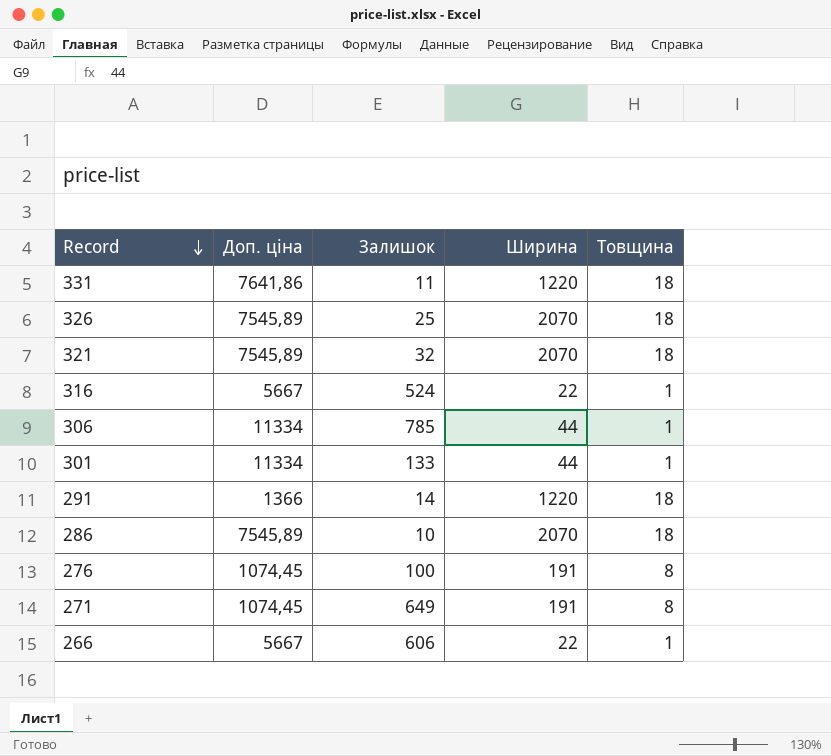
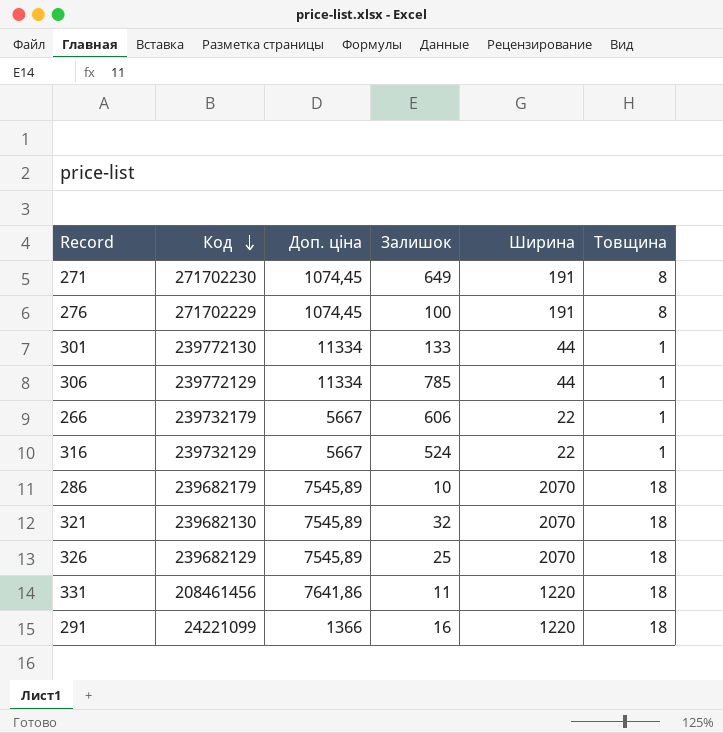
row order: Record descending -> Код descending
column Код | position: none -> 2
291 | Залишок: 14 -> 16

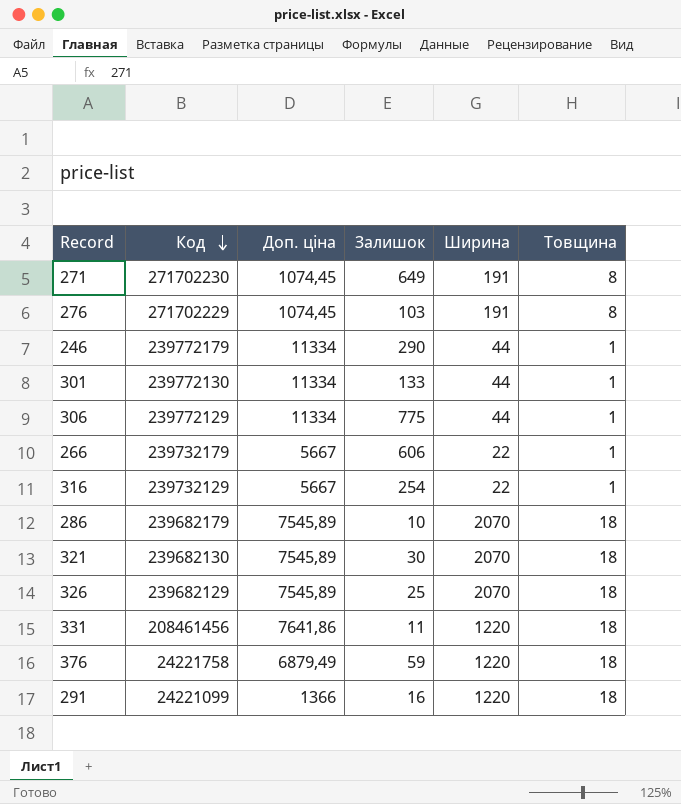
276 | Залишок: 100 -> 103
row 246: none -> 239772179 | 11334 | 290 | 44 | 1
306 | Залишок: 785 -> 775
316 | Залишок: 524 -> 254
321 | Залишок: 32 -> 30
row 376: none -> 24221758 | 6879,49 | 59 | 1220 | 18

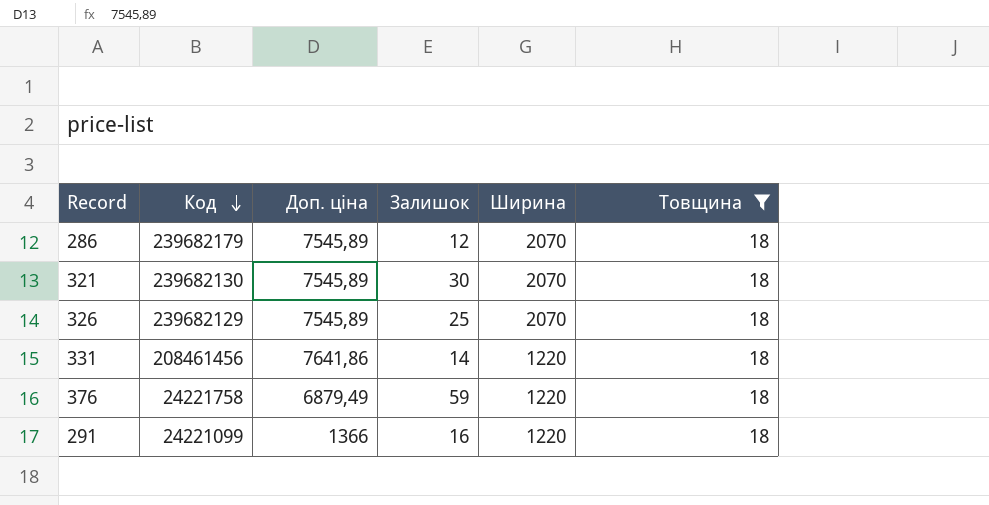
filter: none -> Товщина = 18
286 | Залишок: 10 -> 12
331 | Залишок: 11 -> 14

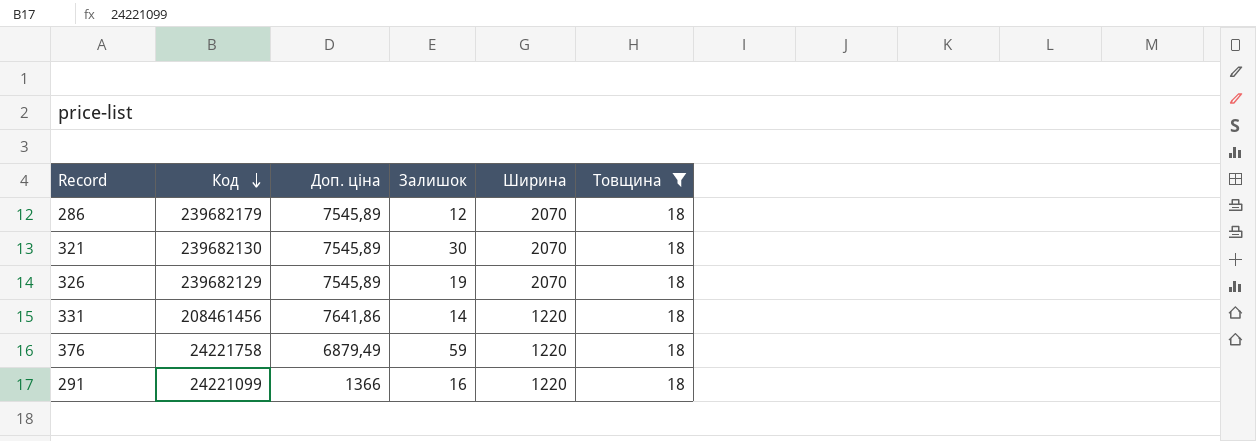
326 | Залишок: 25 -> 19

